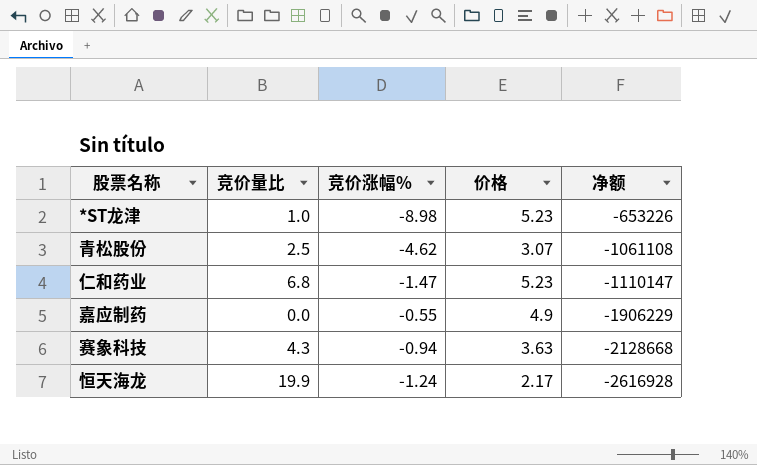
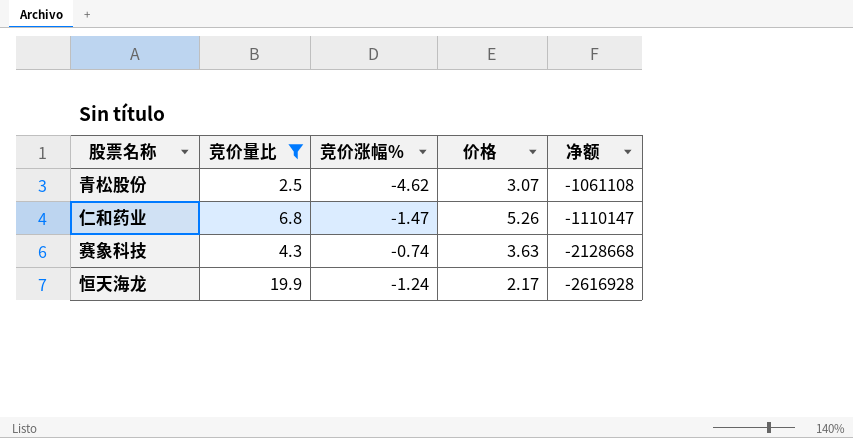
filter: none -> 竞价量比 >= 2.5
仁和药业 | 价格: 5.23 -> 5.26
赛象科技 | 竞价涨幅%: -0.94 -> -0.74

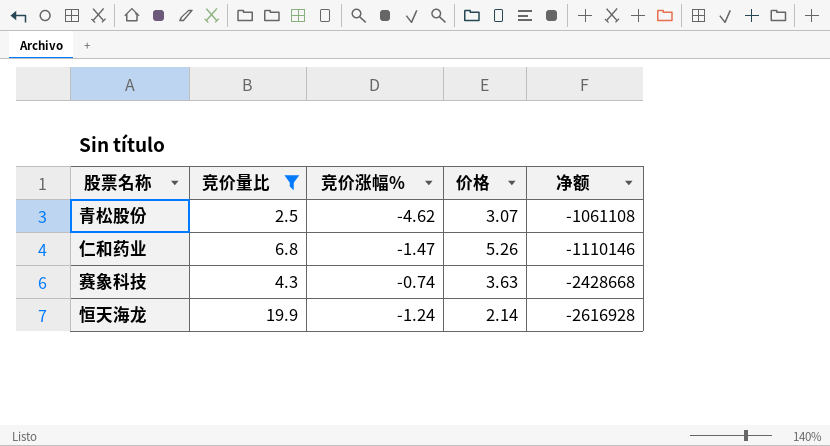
仁和药业 | 净额: -1110147 -> -1110146
赛象科技 | 净额: -2128668 -> -2428668
恒天海龙 | 价格: 2.17 -> 2.14

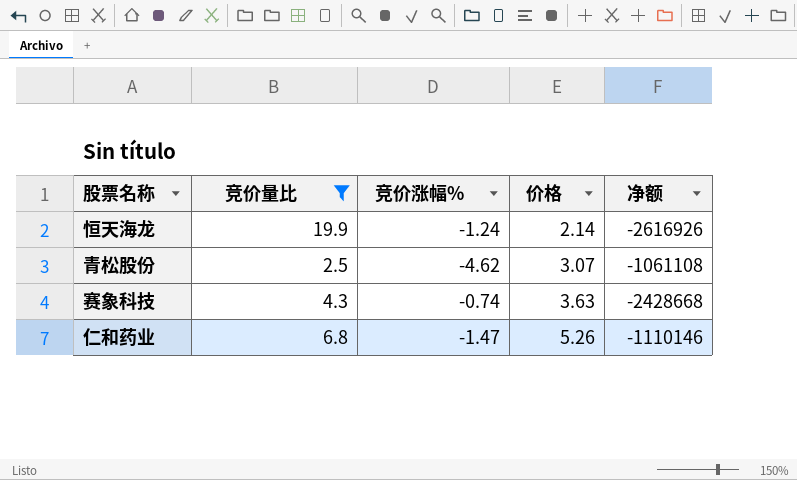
row order: 净额 descending -> 价格 ascending
恒天海龙 | 净额: -2616928 -> -2616926

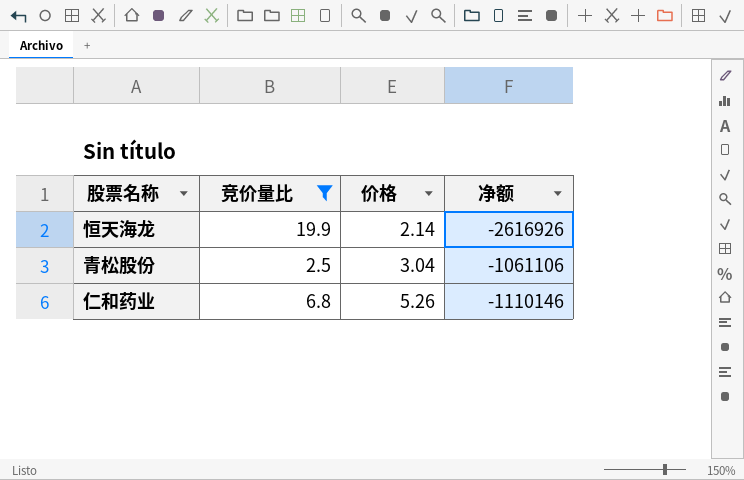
column 竞价涨幅% | position: 3 -> none
row 赛象科技: 4.3 | -0.74 | 3.63 | -2428668 -> none
青松股份 | 价格: 3.07 -> 3.04
青松股份 | 净额: -1061108 -> -1061106

